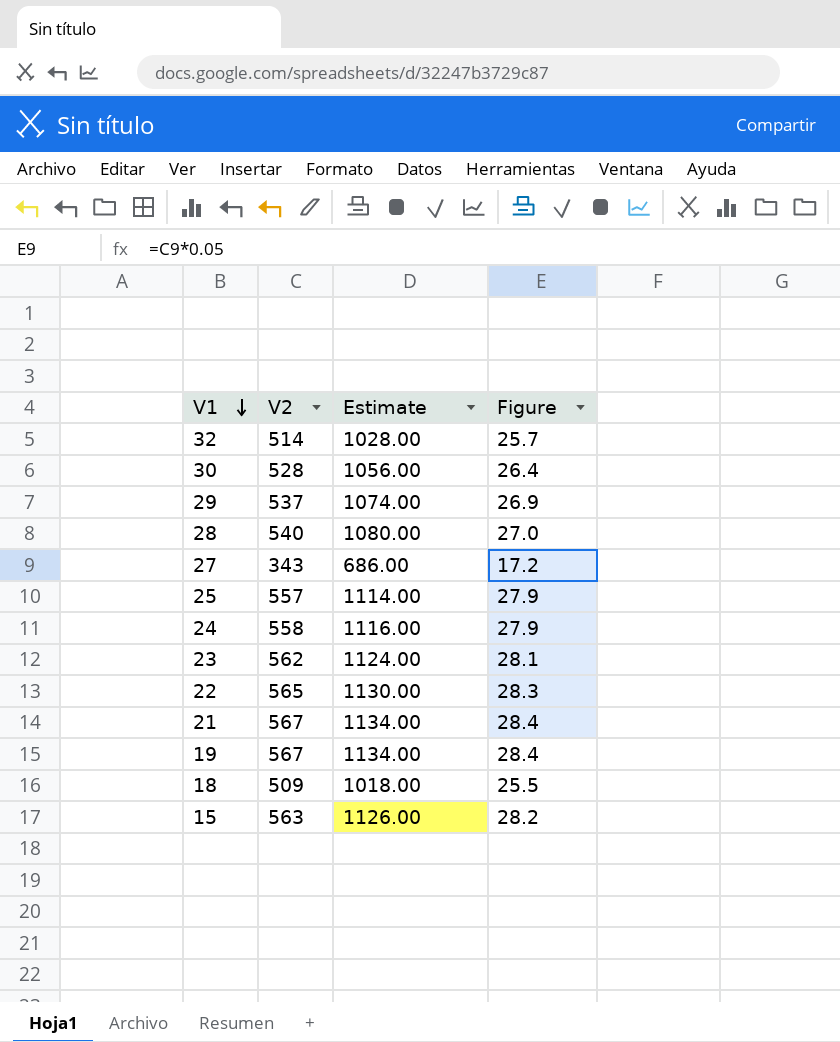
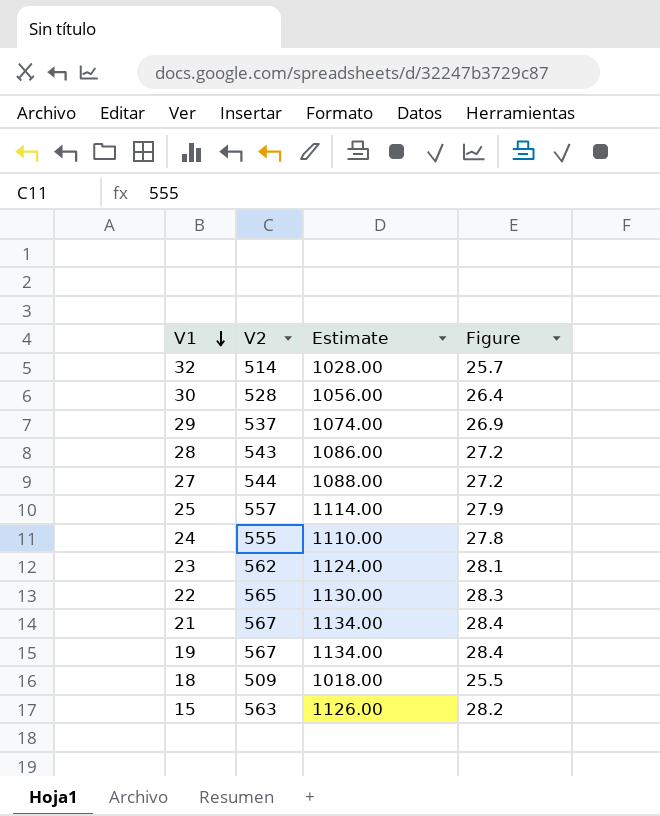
28 | V2: 540 -> 543
28 | Estimate: 1080.00 -> 1086.00
28 | Figure: 27.0 -> 27.2
27 | V2: 343 -> 544
27 | Estimate: 686.00 -> 1088.00
27 | Figure: 17.2 -> 27.2
24 | V2: 558 -> 555
24 | Estimate: 1116.00 -> 1110.00
24 | Figure: 27.9 -> 27.8

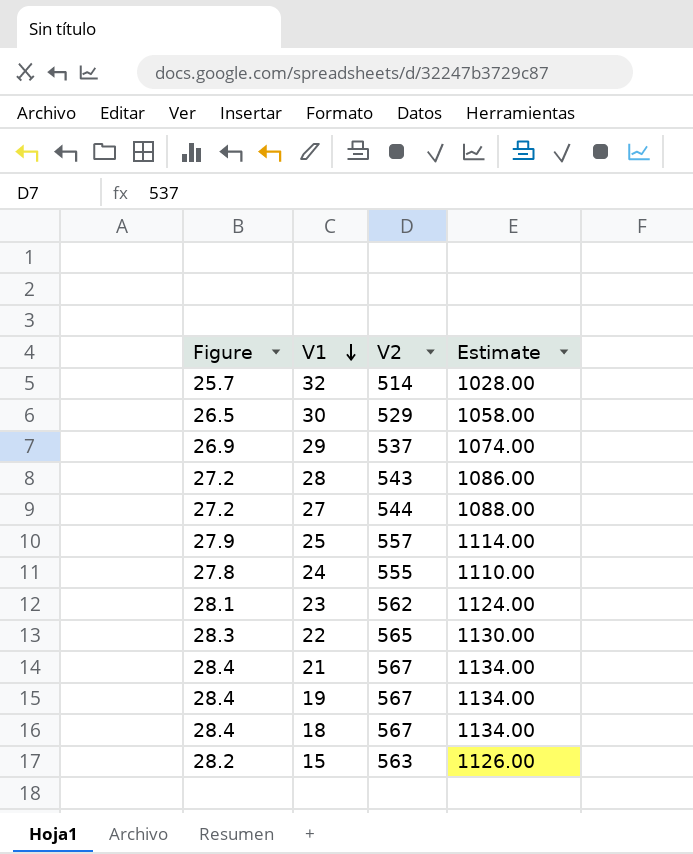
column Figure | position: 4 -> 1
30 | Figure: 26.4 -> 26.5
30 | V2: 528 -> 529
30 | Estimate: 1056.00 -> 1058.00
18 | Figure: 25.5 -> 28.4
18 | V2: 509 -> 567
18 | Estimate: 1018.00 -> 1134.00

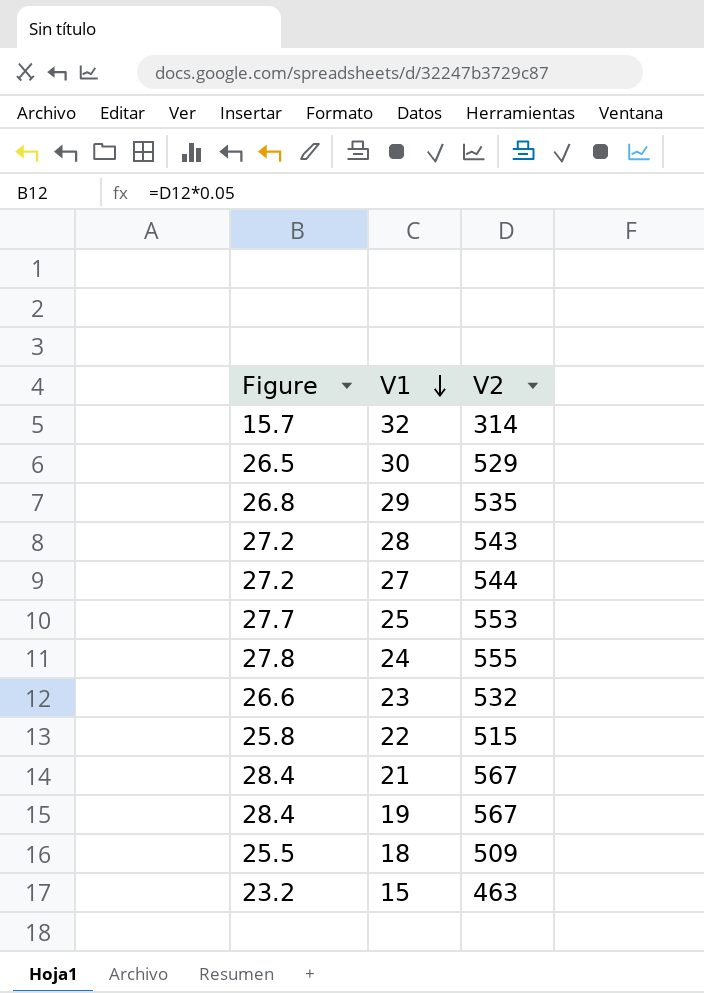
column Estimate | formula: [V2] * 2 -> none
32 | Figure: 25.7 -> 15.7
32 | V2: 514 -> 314
29 | Figure: 26.9 -> 26.8
29 | V2: 537 -> 535
25 | Figure: 27.9 -> 27.7
25 | V2: 557 -> 553
23 | Figure: 28.1 -> 26.6
23 | V2: 562 -> 532
22 | Figure: 28.3 -> 25.8
22 | V2: 565 -> 515
18 | Figure: 28.4 -> 25.5
18 | V2: 567 -> 509
15 | Figure: 28.2 -> 23.2
15 | V2: 563 -> 463

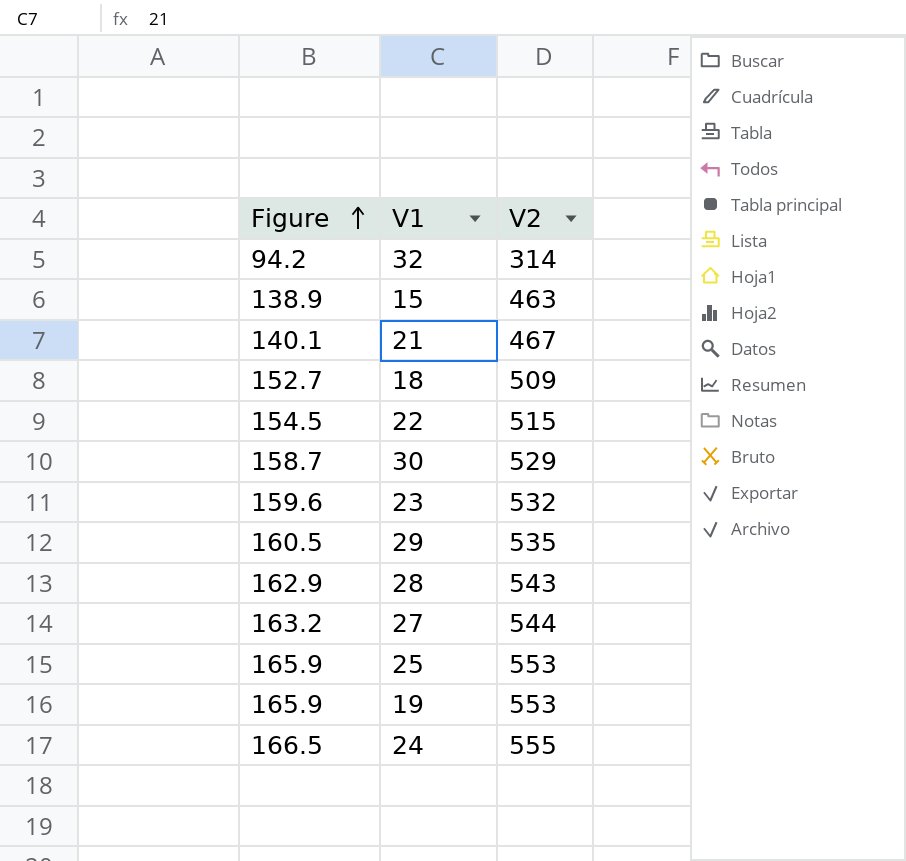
row order: V1 descending -> Figure ascending
column Figure | formula: [V2] * 0.05 -> [V2] * 0.3
21 | V2: 567 -> 467
19 | V2: 567 -> 553

